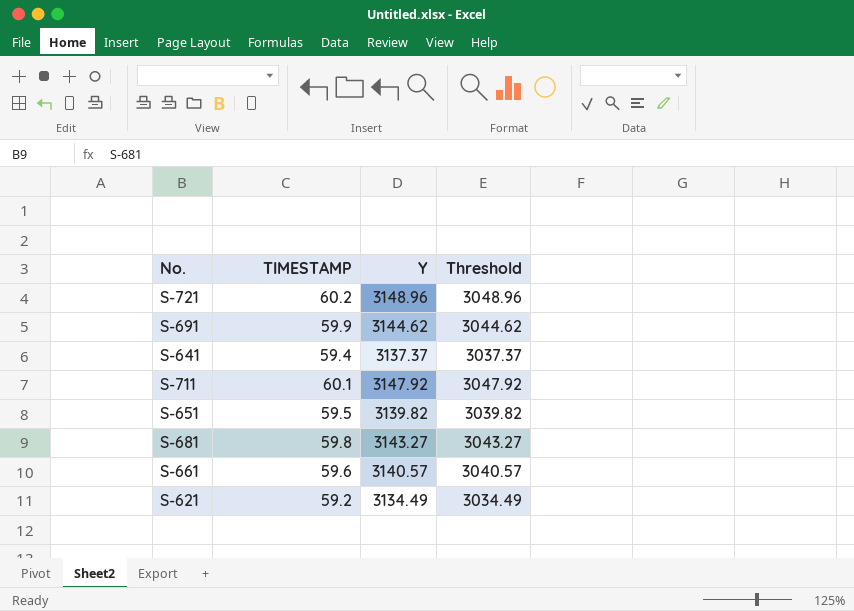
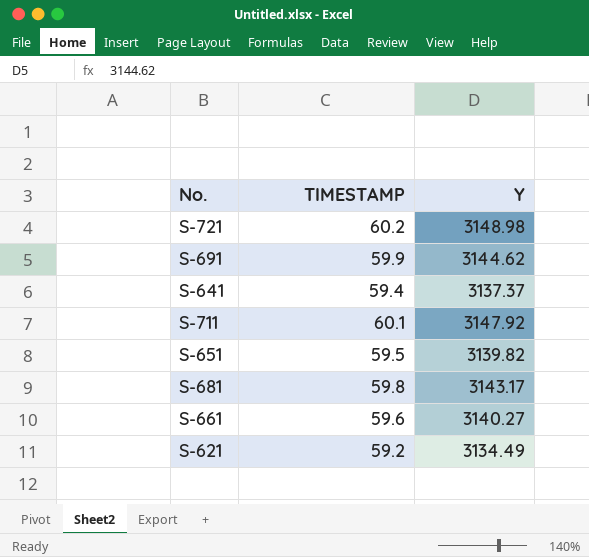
column Threshold | formula: [Y] - 100 -> none
S-721 | Y: 3148.96 -> 3148.98
S-681 | Y: 3143.27 -> 3143.17
S-661 | Y: 3140.57 -> 3140.27

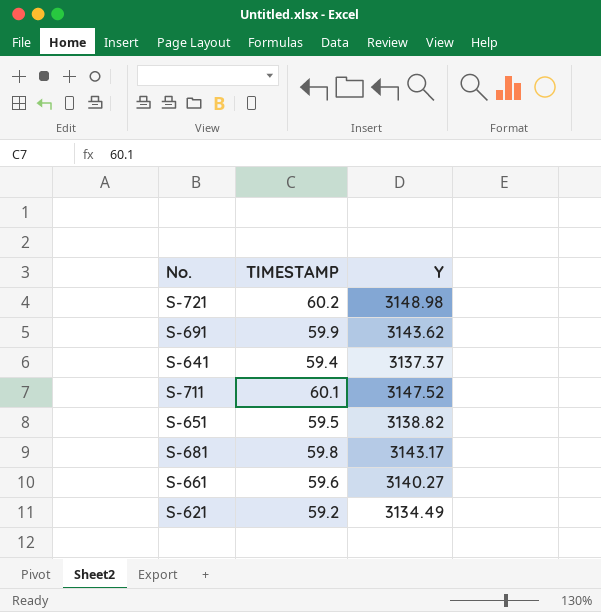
S-691 | Y: 3144.62 -> 3143.62
S-711 | Y: 3147.92 -> 3147.52
S-651 | Y: 3139.82 -> 3138.82

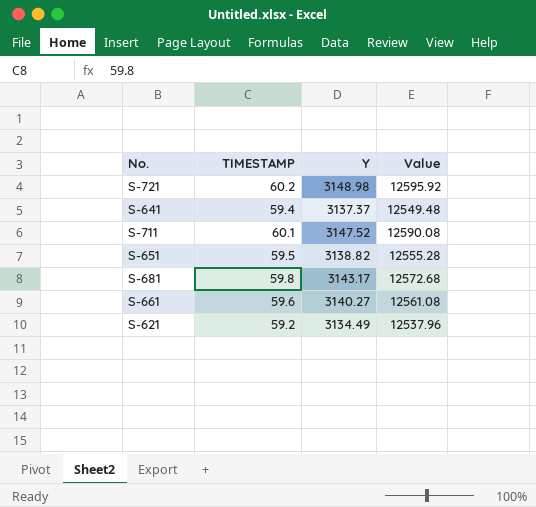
column Value | formula: none -> [Y] * 4
row S-691: 59.9 | 3143.62 -> none

